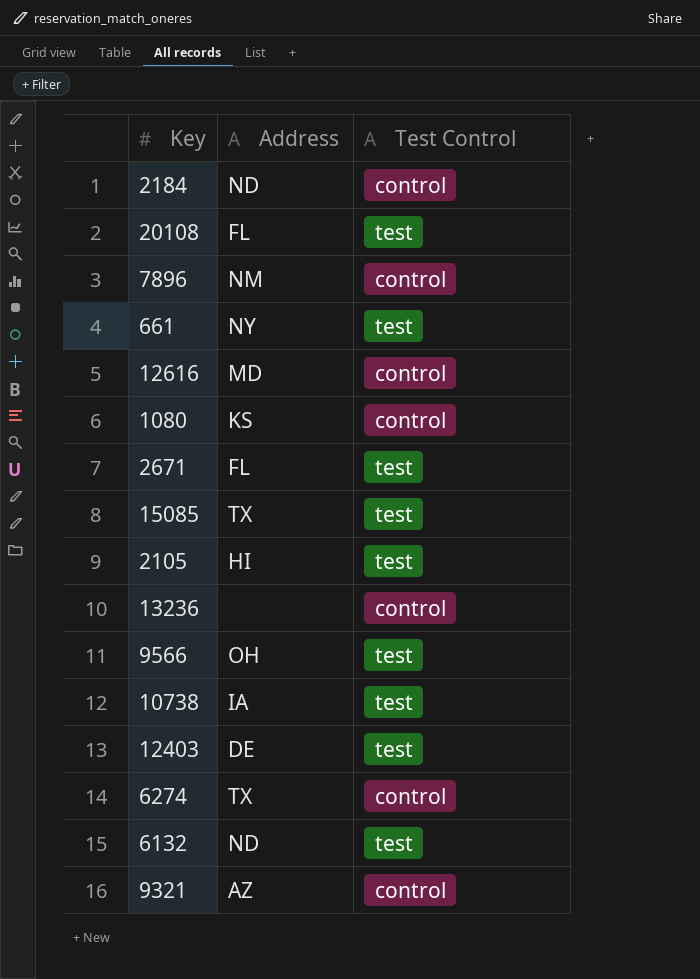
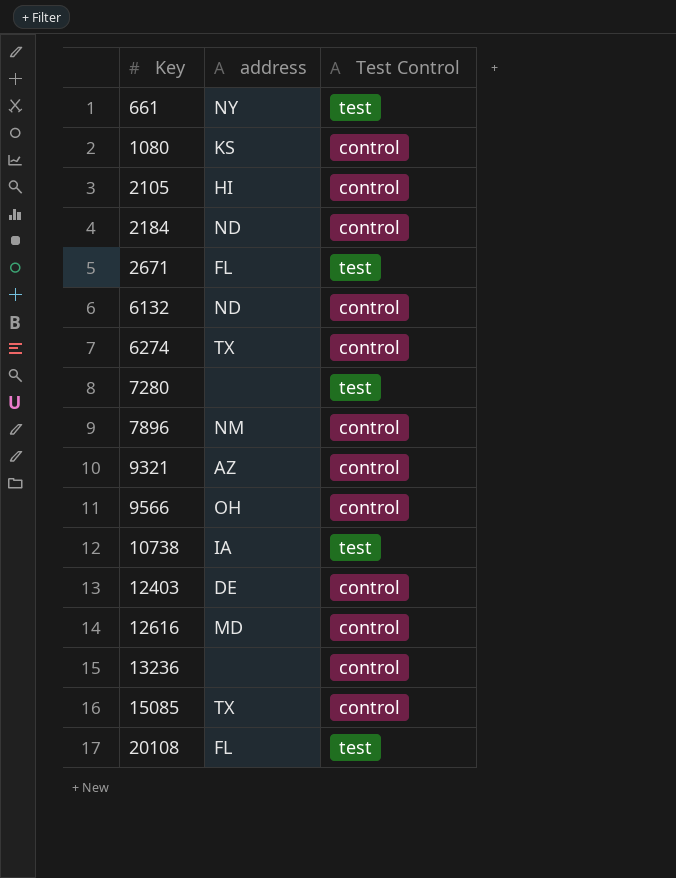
row order: none -> Key ascending
column name: Address -> address
2105 | Test Control: test -> control
6132 | Test Control: test -> control
row 7280: none -> none | test
9566 | Test Control: test -> control
12403 | Test Control: test -> control
15085 | Test Control: test -> control

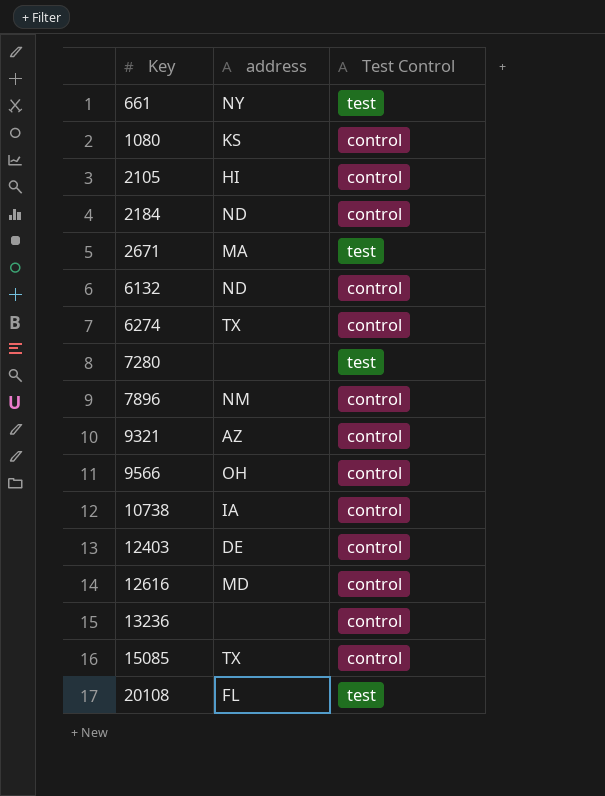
2671 | address: FL -> MA
10738 | Test Control: test -> control

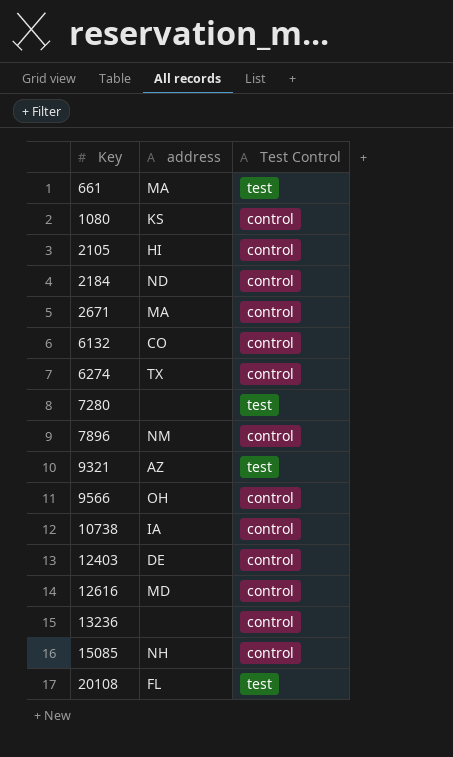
661 | address: NY -> MA
2671 | Test Control: test -> control
6132 | address: ND -> CO
9321 | Test Control: control -> test
15085 | address: TX -> NH

